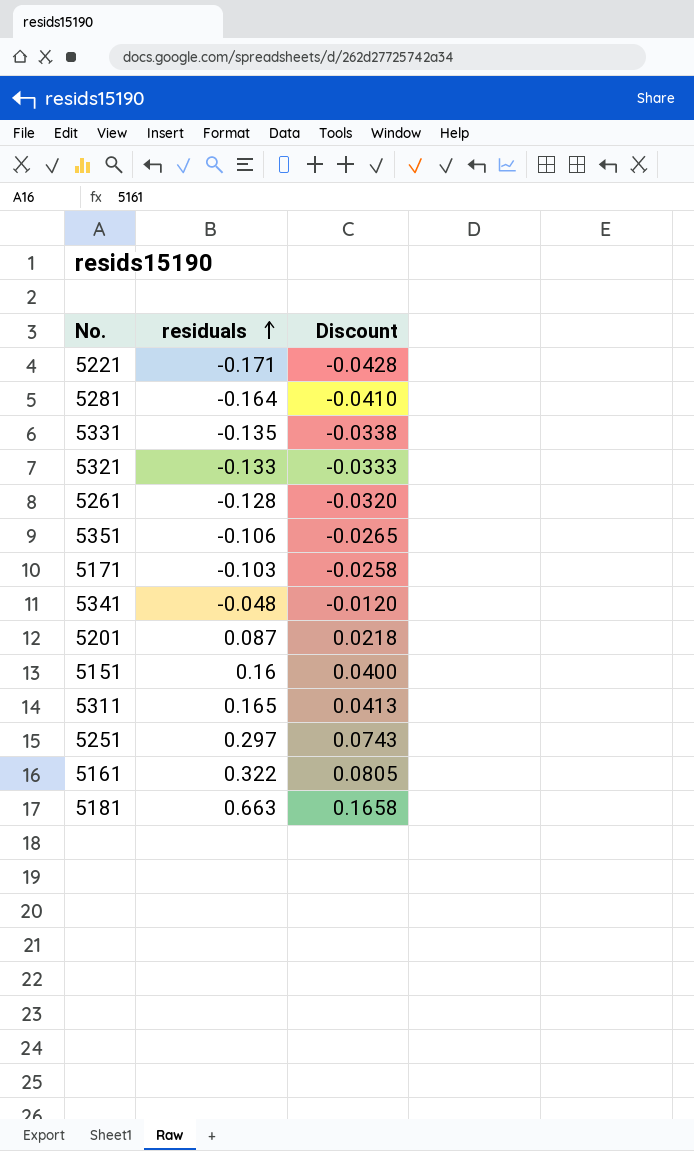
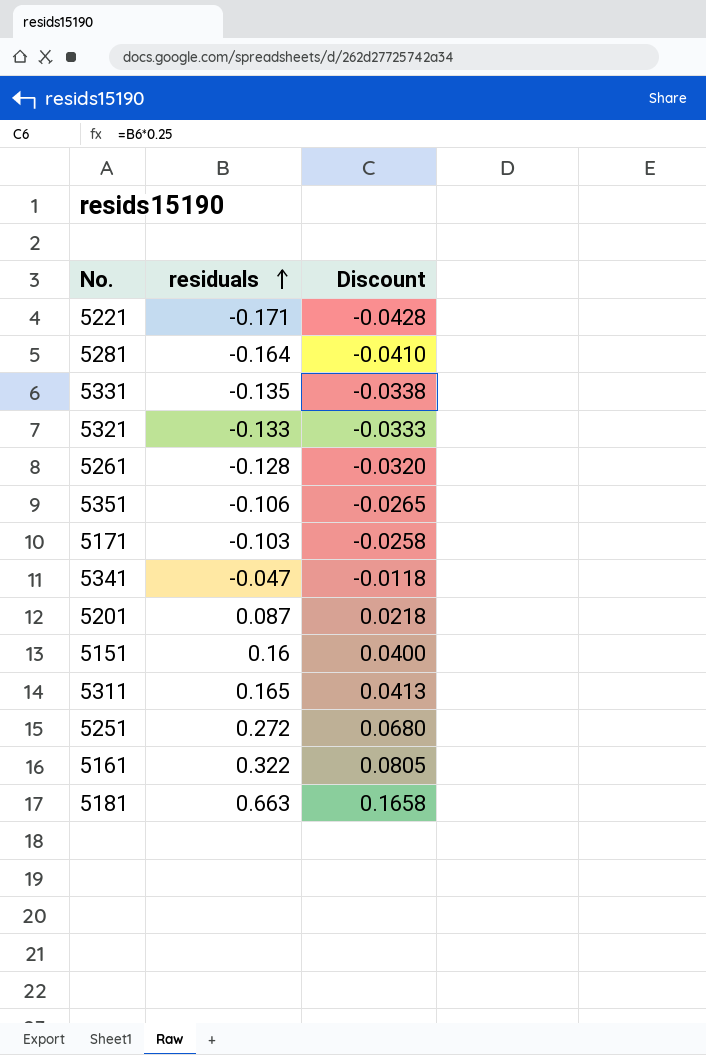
5341 | residuals: -0.048 -> -0.047
5341 | Discount: -0.0120 -> -0.0118
5251 | residuals: 0.297 -> 0.272
5251 | Discount: 0.0743 -> 0.0680

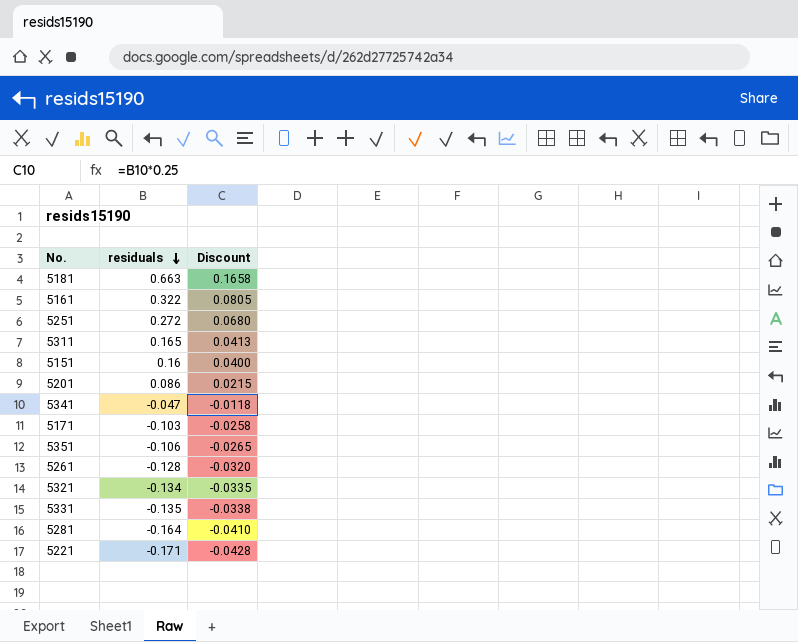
row order: residuals ascending -> residuals descending
5201 | residuals: 0.087 -> 0.086
5201 | Discount: 0.0218 -> 0.0215
5321 | residuals: -0.133 -> -0.134
5321 | Discount: -0.0333 -> -0.0335

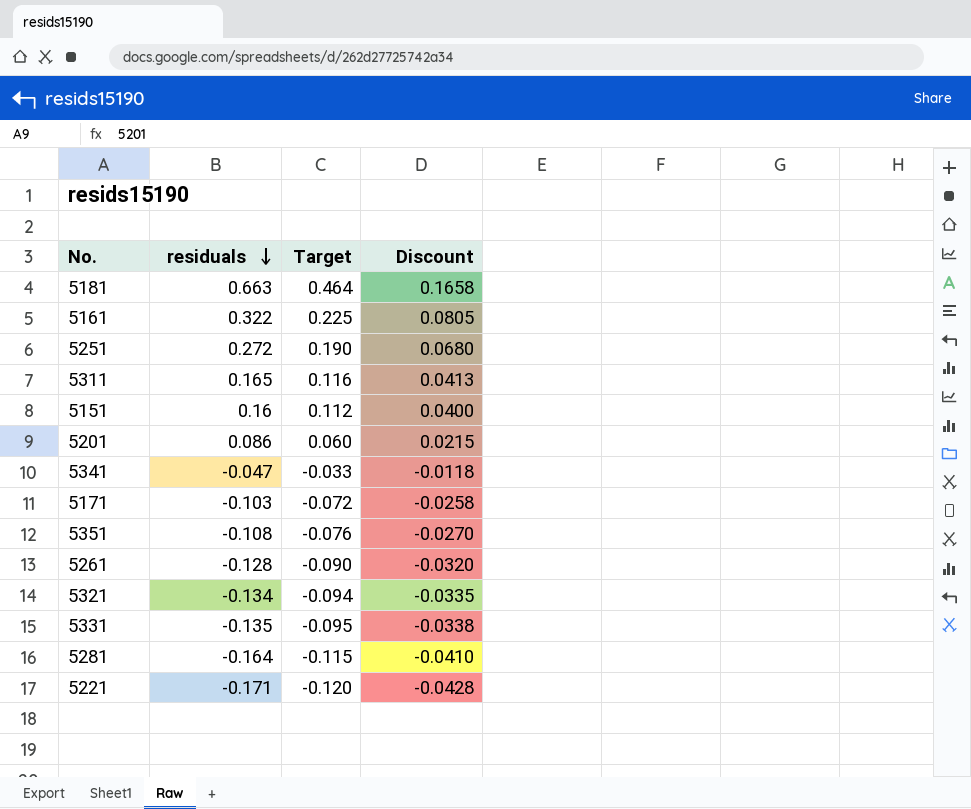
column Target | formula: none -> [residuals] * 0.7
5351 | residuals: -0.106 -> -0.108
5351 | Discount: -0.0265 -> -0.0270

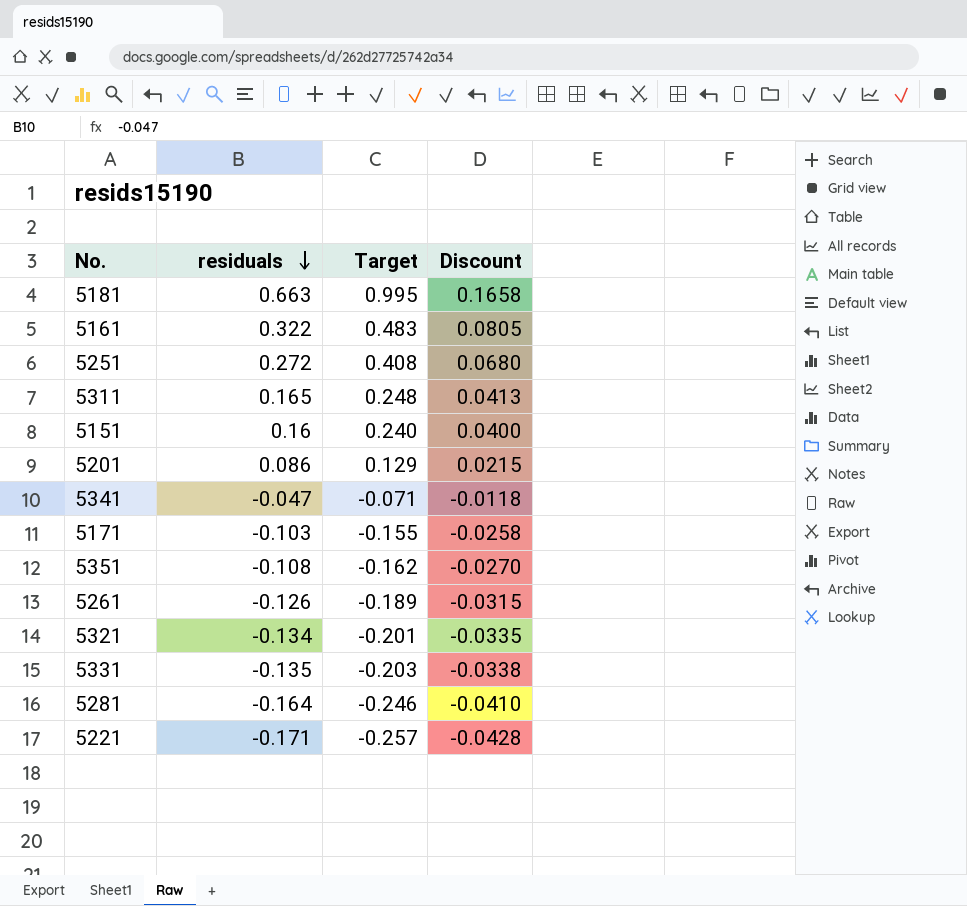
column Target | formula: [residuals] * 0.7 -> [residuals] * 1.5
5261 | residuals: -0.128 -> -0.126
5261 | Discount: -0.0320 -> -0.0315

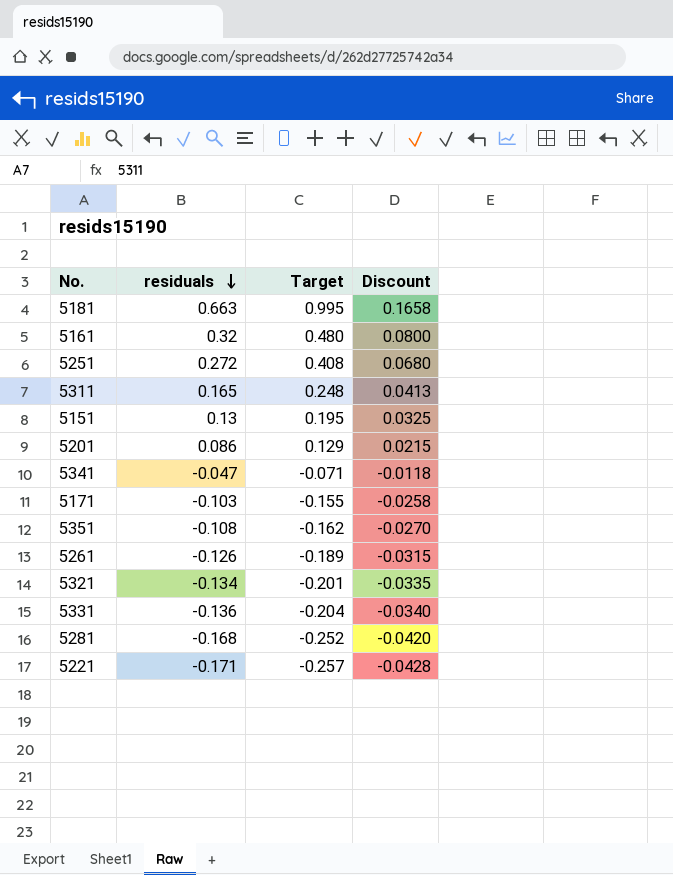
5161 | residuals: 0.322 -> 0.32
5161 | Target: 0.483 -> 0.480
5161 | Discount: 0.0805 -> 0.0800
5151 | residuals: 0.16 -> 0.13
5151 | Target: 0.240 -> 0.195
5151 | Discount: 0.0400 -> 0.0325
5331 | residuals: -0.135 -> -0.136
5331 | Target: -0.203 -> -0.204
5331 | Discount: -0.0338 -> -0.0340
5281 | residuals: -0.164 -> -0.168
5281 | Target: -0.246 -> -0.252
5281 | Discount: -0.0410 -> -0.0420

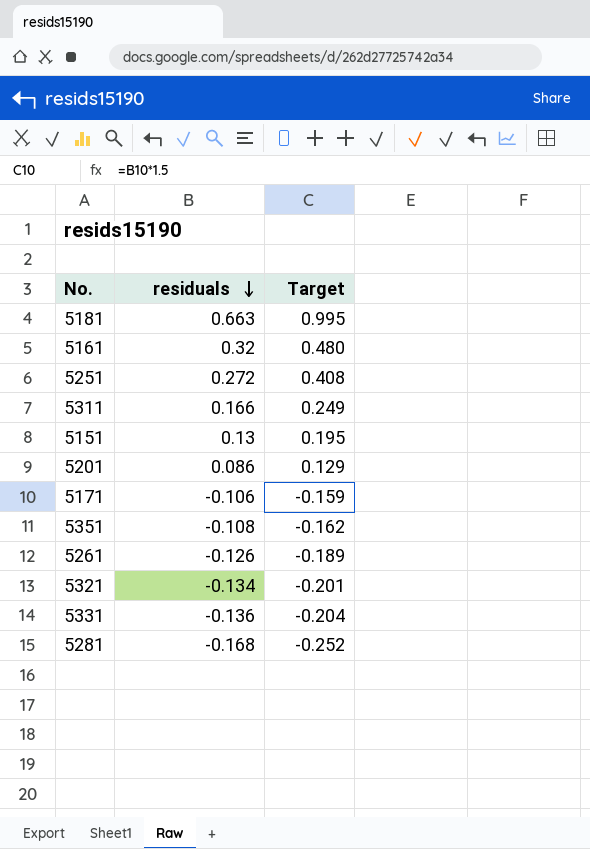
column Discount | formula: [residuals] * 0.25 -> none
row 5341: -0.047 | -0.071 | -0.0118 -> none
row 5221: -0.171 | -0.257 | -0.0428 -> none
5311 | residuals: 0.165 -> 0.166
5311 | Target: 0.248 -> 0.249
5171 | residuals: -0.103 -> -0.106
5171 | Target: -0.155 -> -0.159

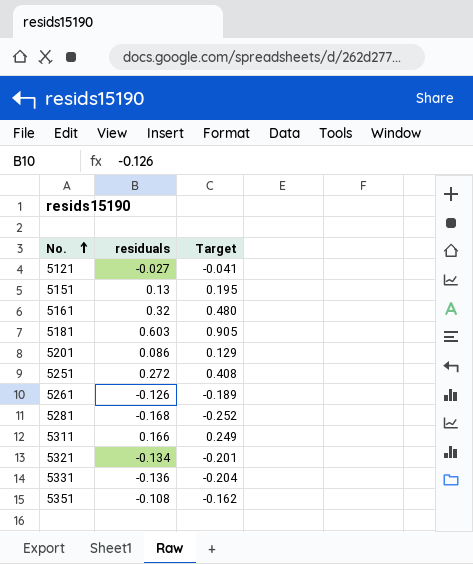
row order: residuals descending -> No. ascending
row 5171: -0.106 | -0.159 -> none
row 5121: none -> -0.027 | -0.041
5181 | residuals: 0.663 -> 0.603
5181 | Target: 0.995 -> 0.905

